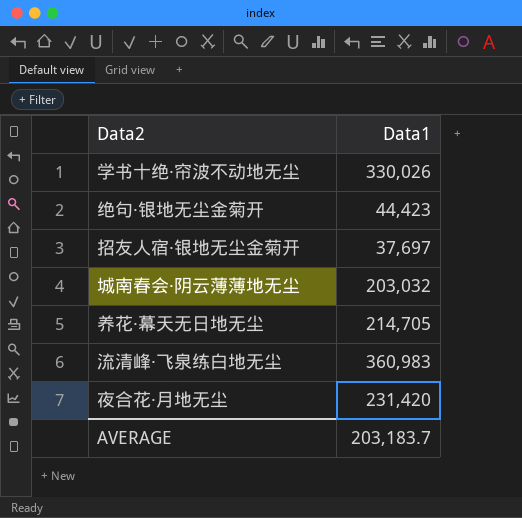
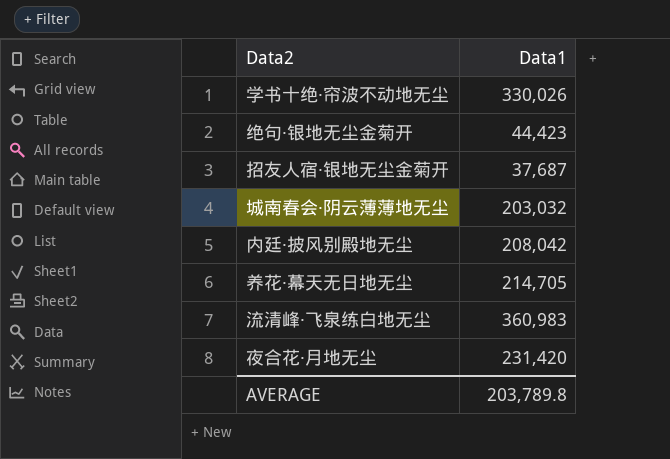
招友人宿·银地无尘金菊开 | Data1: 37,697 -> 37,687
row 内廷·披风别殿地无尘: none -> 208,042
AVERAGE | Data1: 203,183.7 -> 203,789.8

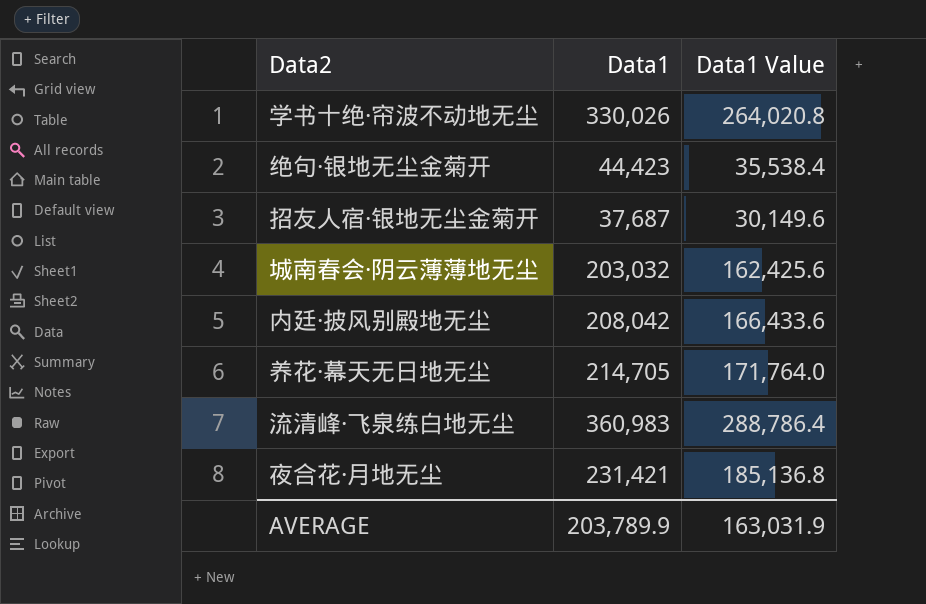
column Data1 Value | formula: none -> [Data1] * 0.8
夜合花·月地无尘 | Data1: 231,420 -> 231,421
AVERAGE | Data1: 203,789.8 -> 203,789.9

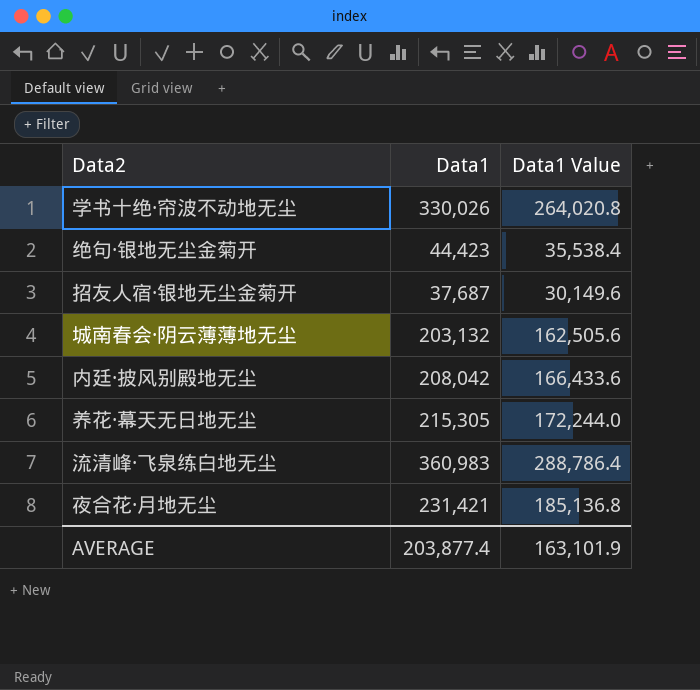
城南春会·阴云薄薄地无尘 | Data1: 203,032 -> 203,132
城南春会·阴云薄薄地无尘 | Data1 Value: 162,425.6 -> 162,505.6
养花·幕天无日地无尘 | Data1: 214,705 -> 215,305
养花·幕天无日地无尘 | Data1 Value: 171,764.0 -> 172,244.0
AVERAGE | Data1: 203,789.9 -> 203,877.4
AVERAGE | Data1 Value: 163,031.9 -> 163,101.9

